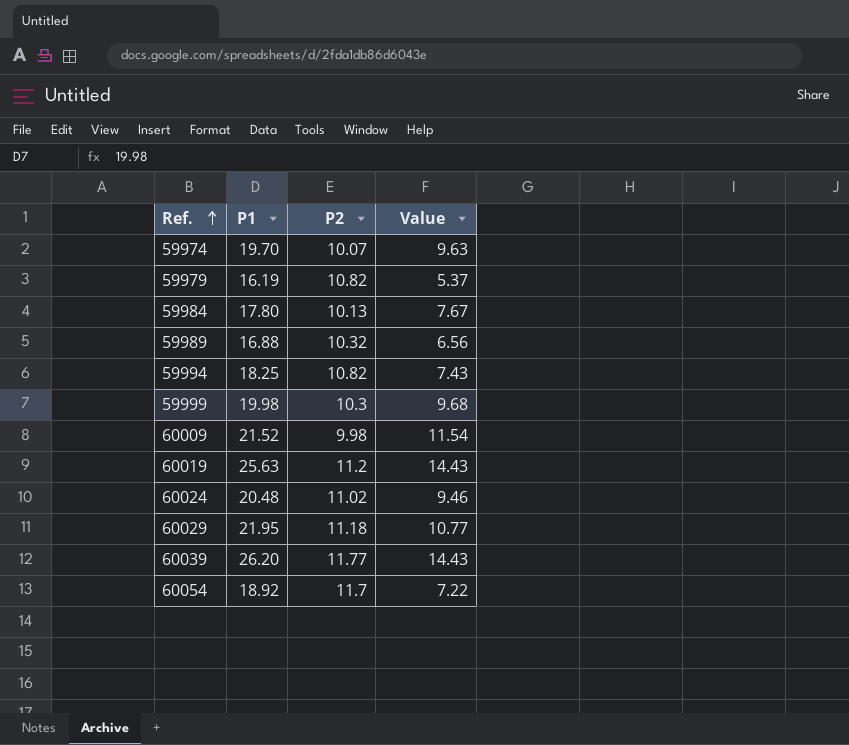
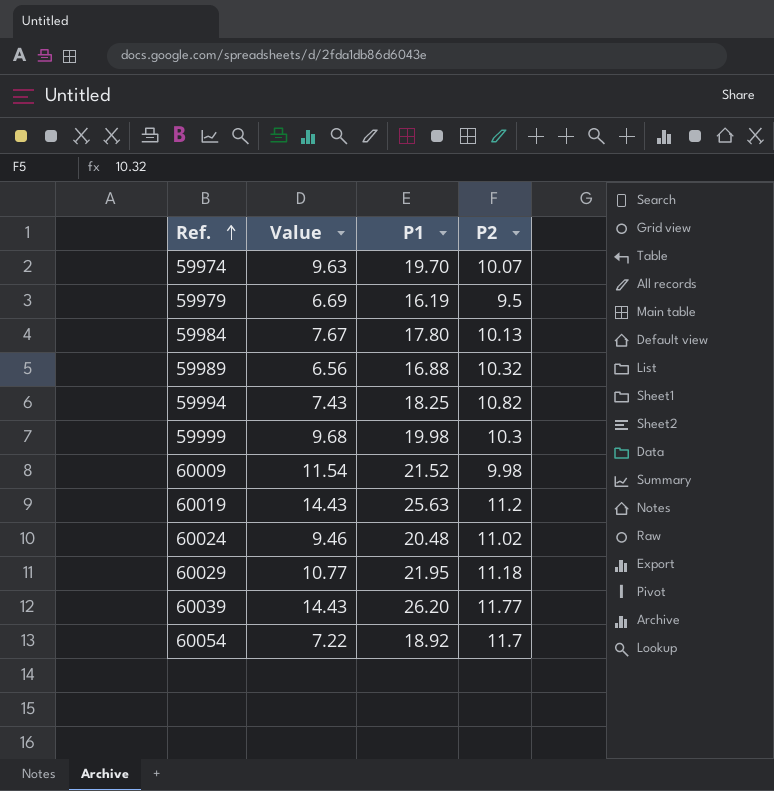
column Value | position: 4 -> 2
59979 | Value: 5.37 -> 6.69
59979 | P2: 10.82 -> 9.5

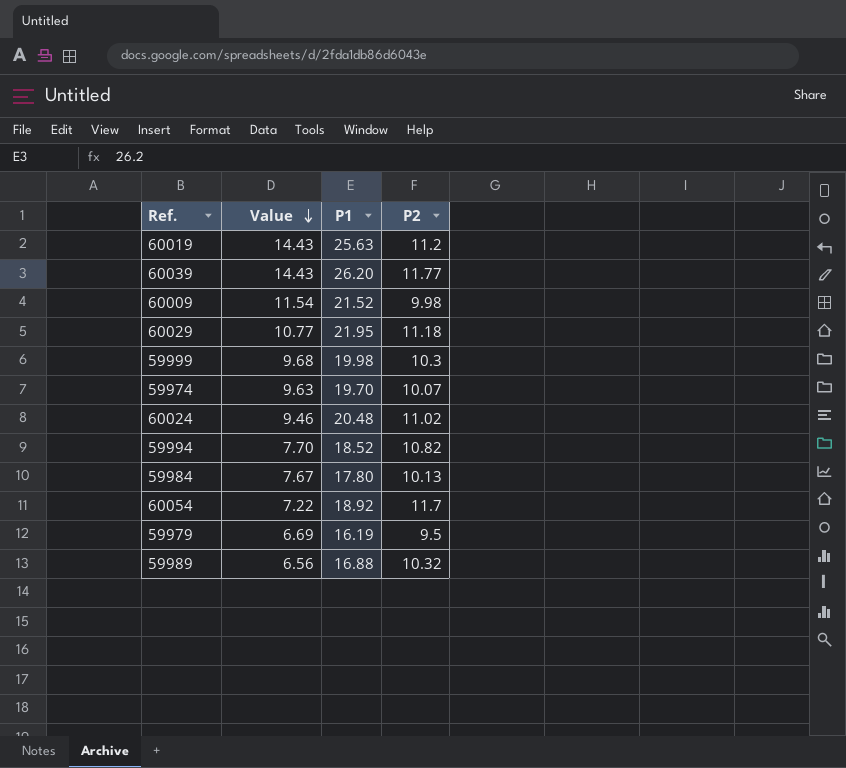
row order: Ref. ascending -> Value descending
59994 | Value: 7.43 -> 7.70
59994 | P1: 18.25 -> 18.52

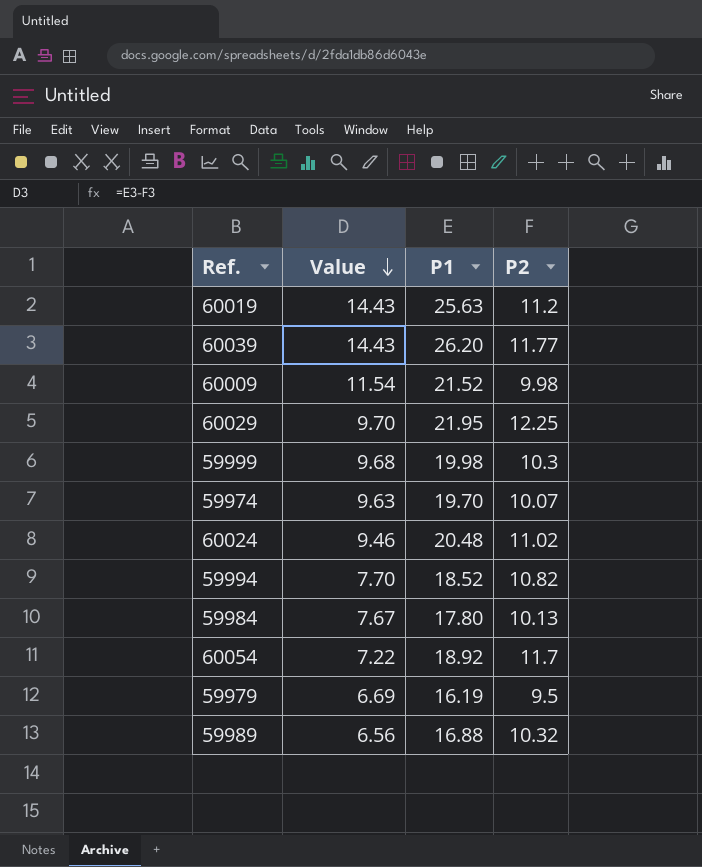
60029 | Value: 10.77 -> 9.70
60029 | P2: 11.18 -> 12.25

